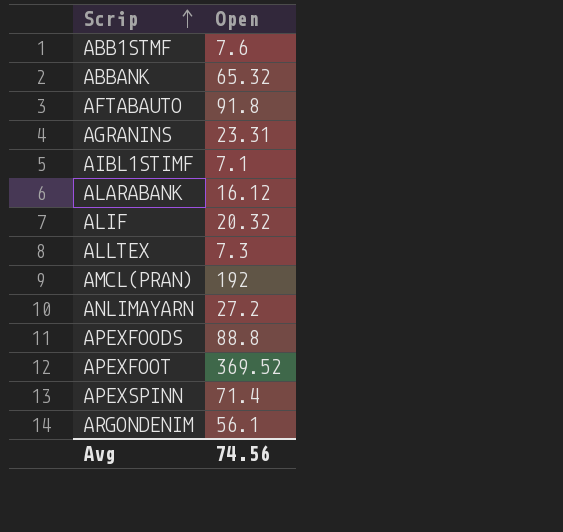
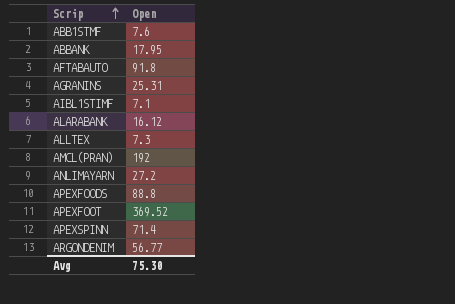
row ALIF: 20.32 -> none
ABBANK | Open: 65.32 -> 17.95
AGRANINS | Open: 23.31 -> 25.31
ARGONDENIM | Open: 56.1 -> 56.77
Avg | Open: 74.56 -> 75.30

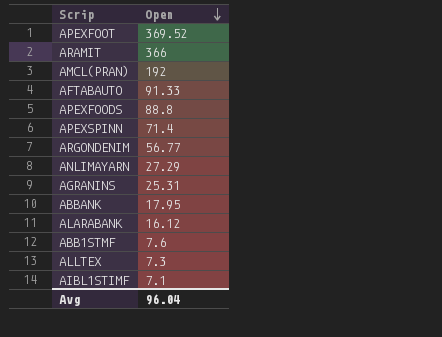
row order: Scrip ascending -> Open descending
row ARAMIT: none -> 366
AFTABAUTO | Open: 91.8 -> 91.33
ANLIMAYARN | Open: 27.2 -> 27.29
Avg | Open: 75.30 -> 96.04

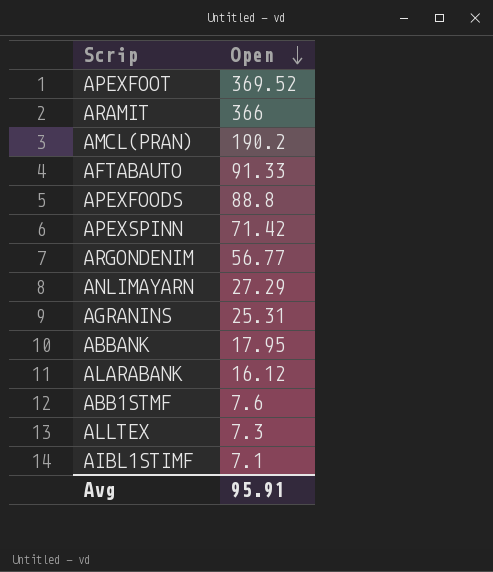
AMCL(PRAN) | Open: 192 -> 190.2
APEXSPINN | Open: 71.4 -> 71.42
Avg | Open: 96.04 -> 95.91

